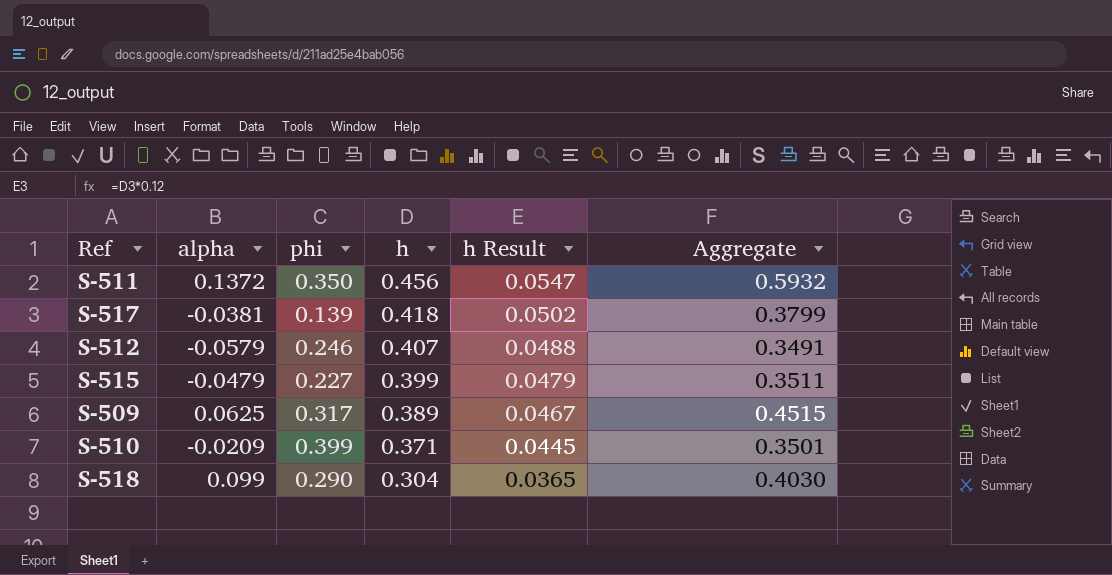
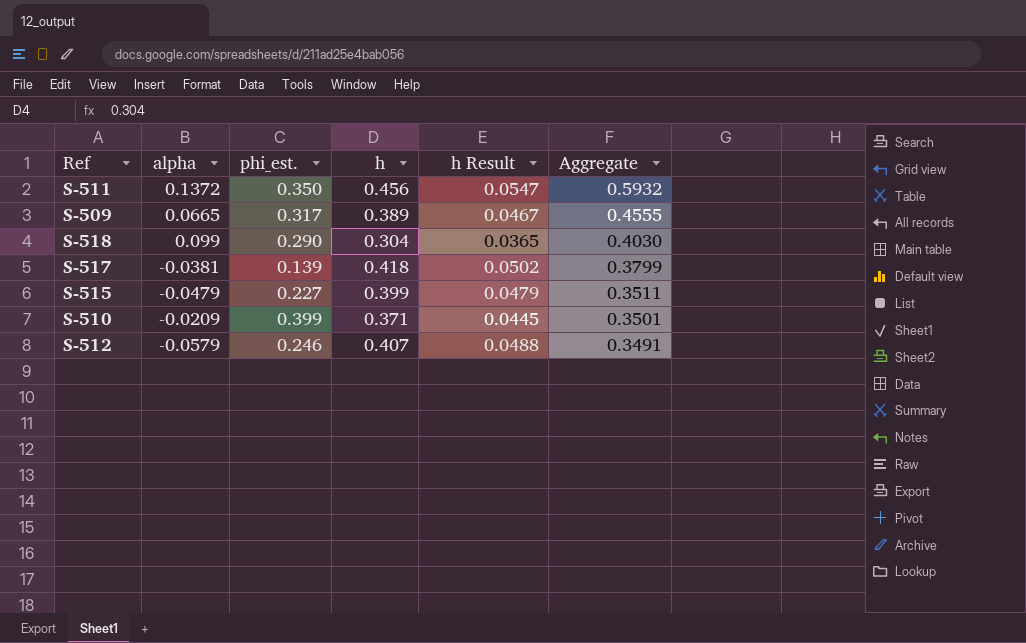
row order: h descending -> Aggregate descending
column name: phi -> phi_est.
S-509 | alpha: 0.0625 -> 0.0665
S-509 | Aggregate: 0.4515 -> 0.4555

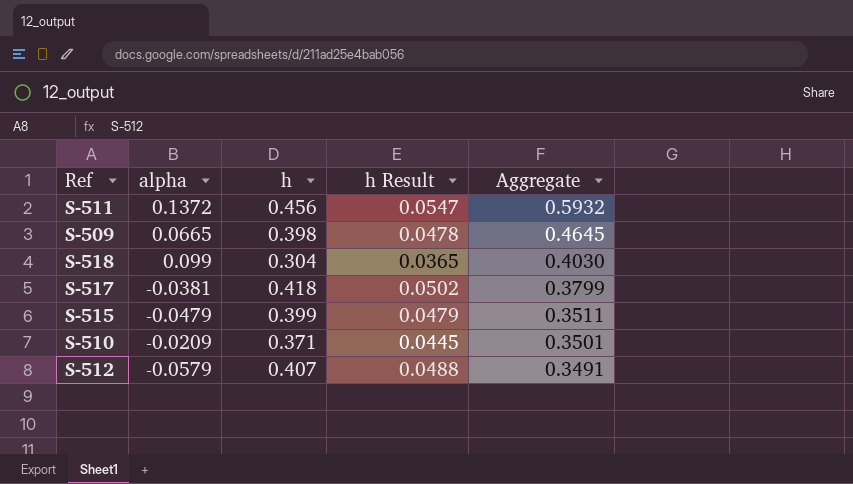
column phi_est. | position: 3 -> none
S-509 | h: 0.389 -> 0.398
S-509 | h Result: 0.0467 -> 0.0478
S-509 | Aggregate: 0.4555 -> 0.4645

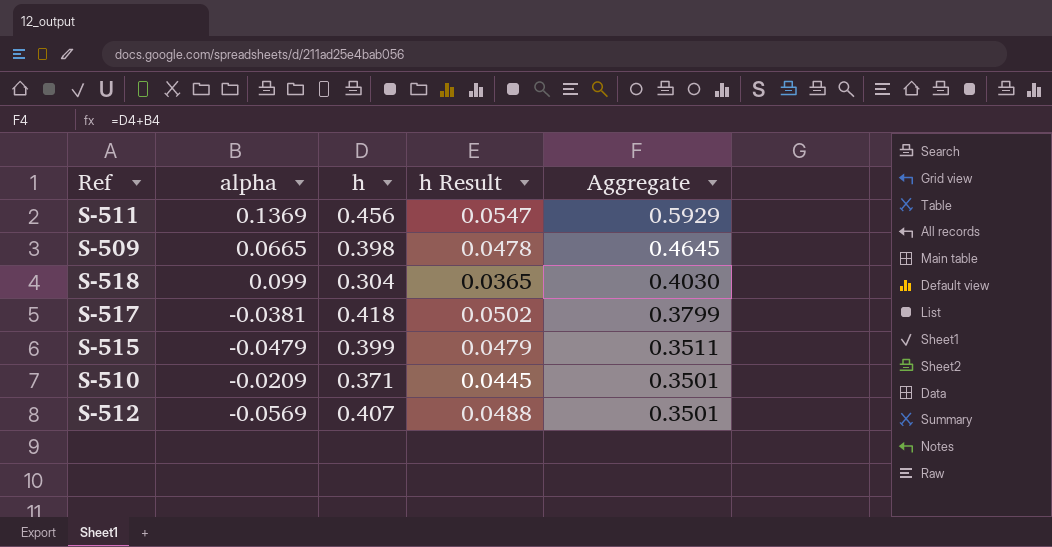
S-511 | alpha: 0.1372 -> 0.1369
S-511 | Aggregate: 0.5932 -> 0.5929
S-512 | alpha: -0.0579 -> -0.0569
S-512 | Aggregate: 0.3491 -> 0.3501

